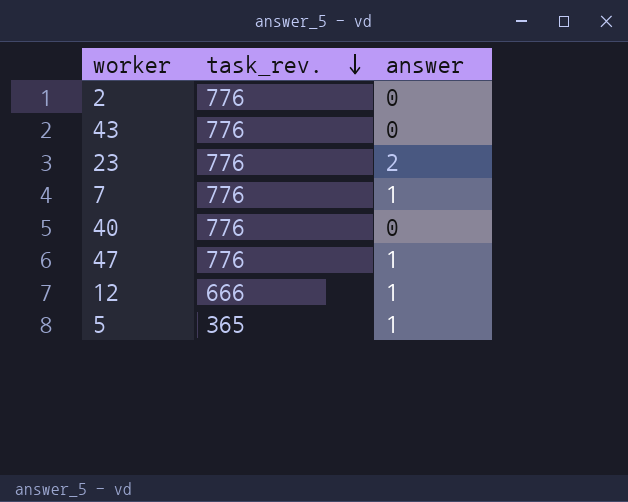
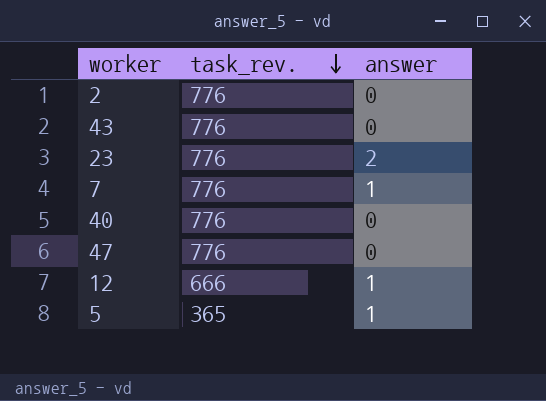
47 | answer: 1 -> 0

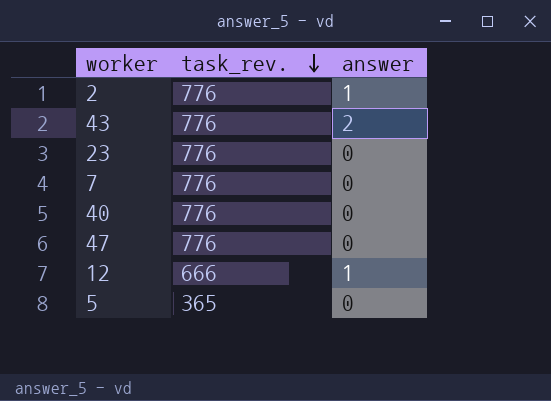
2 | answer: 0 -> 1
43 | answer: 0 -> 2
23 | answer: 2 -> 0
7 | answer: 1 -> 0
5 | answer: 1 -> 0

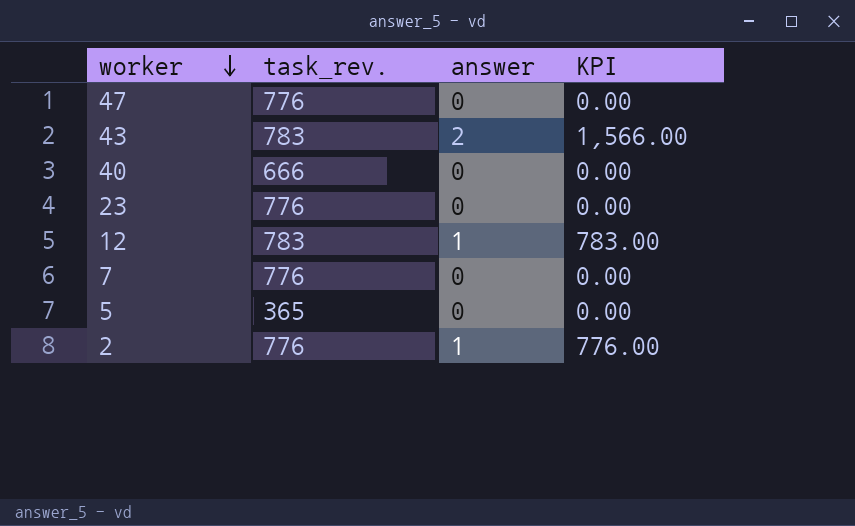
row order: task_rev. descending -> worker descending
column KPI | formula: none -> [task_rev.] * [answer]
43 | task_rev.: 776 -> 783
40 | task_rev.: 776 -> 666
12 | task_rev.: 666 -> 783

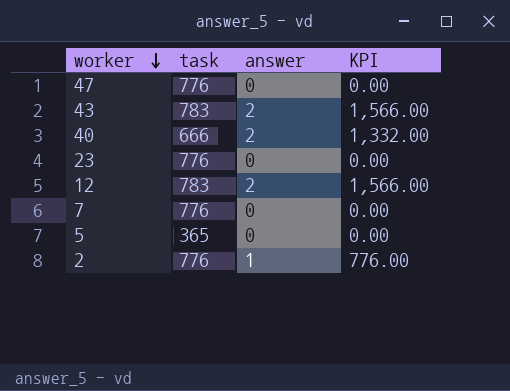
column name: task_rev. -> task
40 | answer: 0 -> 2
40 | KPI: 0.00 -> 1,332.00
12 | answer: 1 -> 2
12 | KPI: 783.00 -> 1,566.00

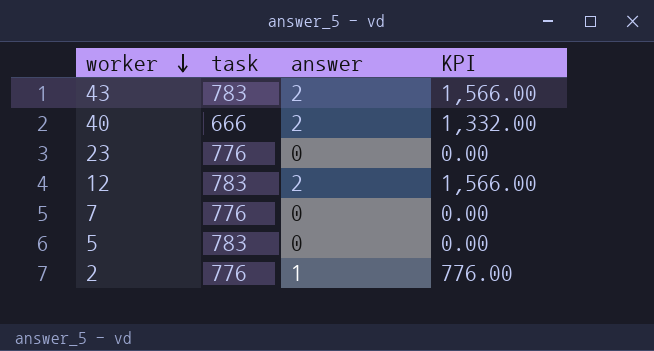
row 47: 776 | 0 | 0.00 -> none
5 | task: 365 -> 783

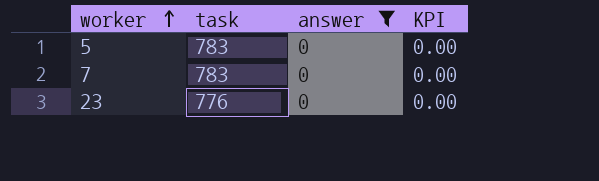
filter: none -> answer = 0
row order: worker descending -> worker ascending
7 | task: 776 -> 783

